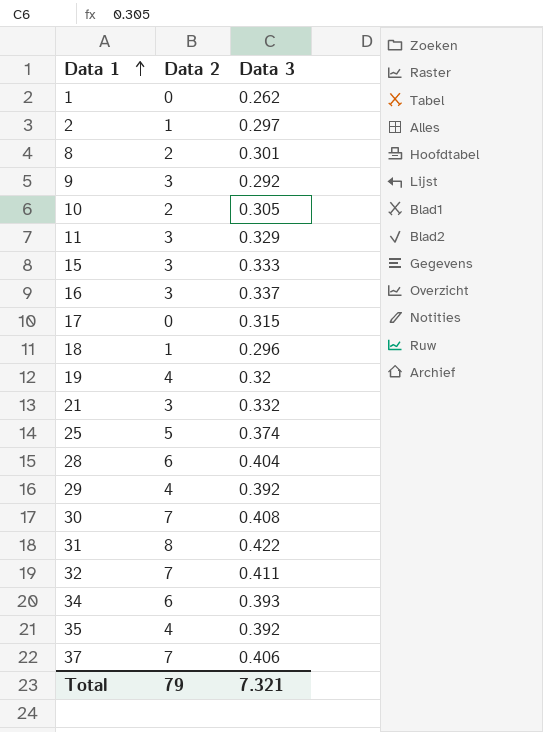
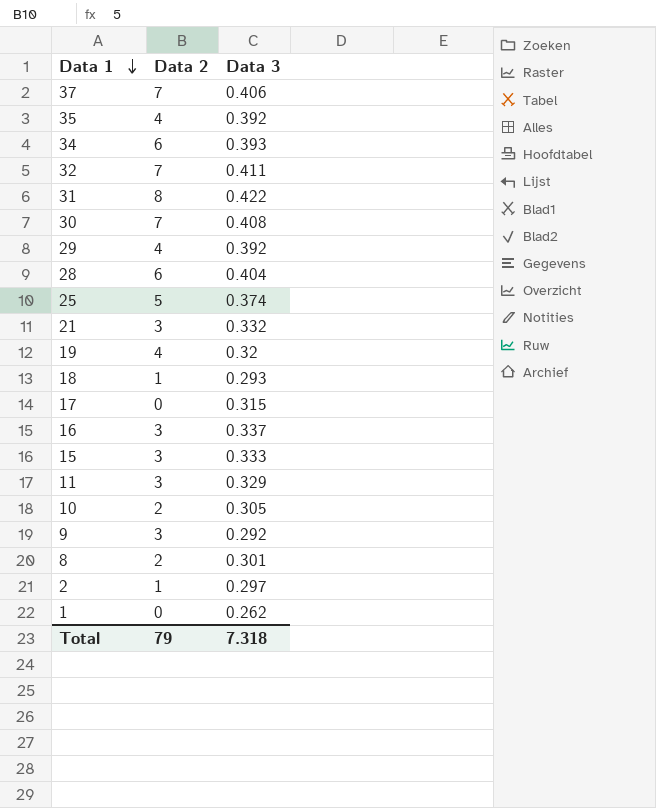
row order: Data 1 ascending -> Data 1 descending
18 | Data 3: 0.296 -> 0.293
Total | Data 3: 7.321 -> 7.318

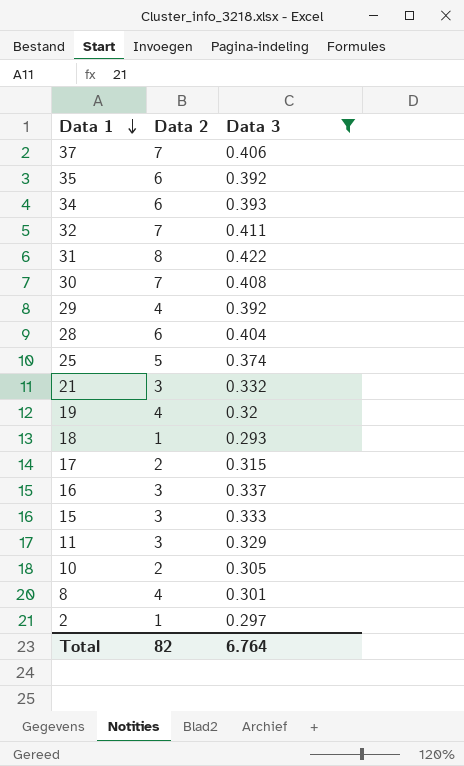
filter: none -> Data 3 >= 0.293
35 | Data 2: 4 -> 6
17 | Data 2: 0 -> 2
8 | Data 2: 2 -> 4
Total | Data 2: 79 -> 82
Total | Data 3: 7.318 -> 6.764

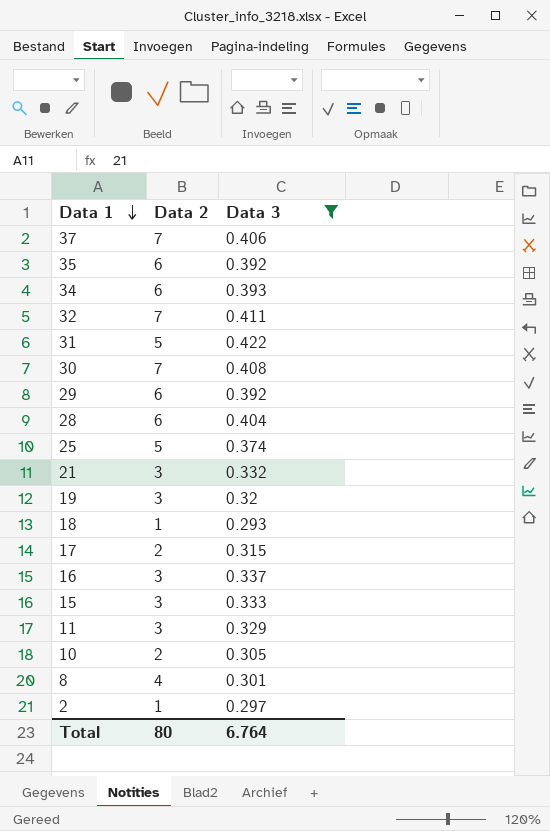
31 | Data 2: 8 -> 5
29 | Data 2: 4 -> 6
19 | Data 2: 4 -> 3
Total | Data 2: 82 -> 80

